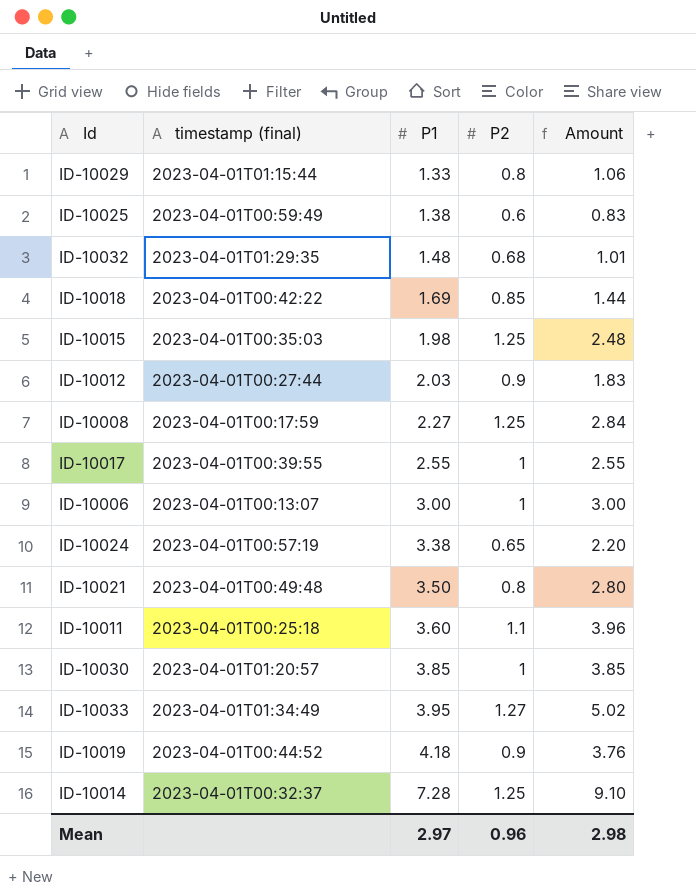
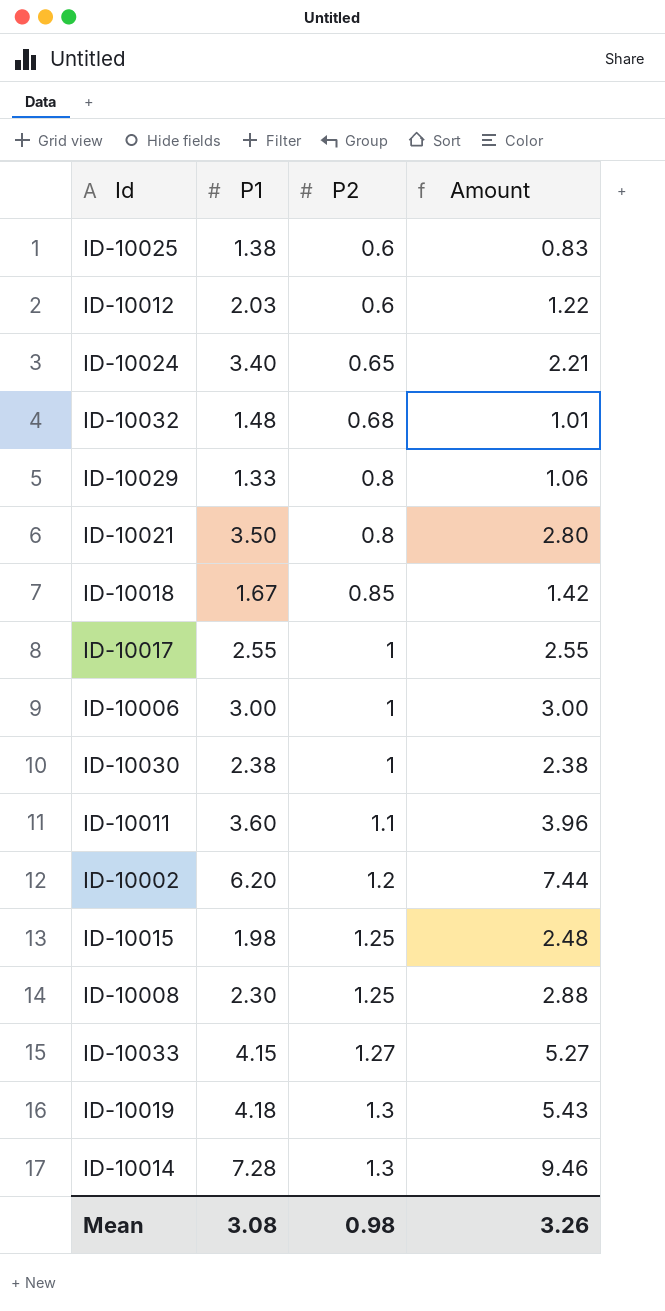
row order: P1 ascending -> P2 ascending
column timestamp (final) | position: 2 -> none
ID-10012 | P2: 0.9 -> 0.6
ID-10012 | Amount: 1.83 -> 1.22
ID-10024 | P1: 3.38 -> 3.40
ID-10024 | Amount: 2.20 -> 2.21
ID-10018 | P1: 1.69 -> 1.67
ID-10018 | Amount: 1.44 -> 1.42
ID-10030 | P1: 3.85 -> 2.38
ID-10030 | Amount: 3.85 -> 2.38
row ID-10002: none -> 6.20 | 1.2 | 7.44
ID-10008 | P1: 2.27 -> 2.30
ID-10008 | Amount: 2.84 -> 2.88
ID-10033 | P1: 3.95 -> 4.15
ID-10033 | Amount: 5.02 -> 5.27
ID-10019 | P2: 0.9 -> 1.3
ID-10019 | Amount: 3.76 -> 5.43
ID-10014 | P2: 1.25 -> 1.3
ID-10014 | Amount: 9.10 -> 9.46
Mean | P1: 2.97 -> 3.08
Mean | P2: 0.96 -> 0.98
Mean | Amount: 2.98 -> 3.26

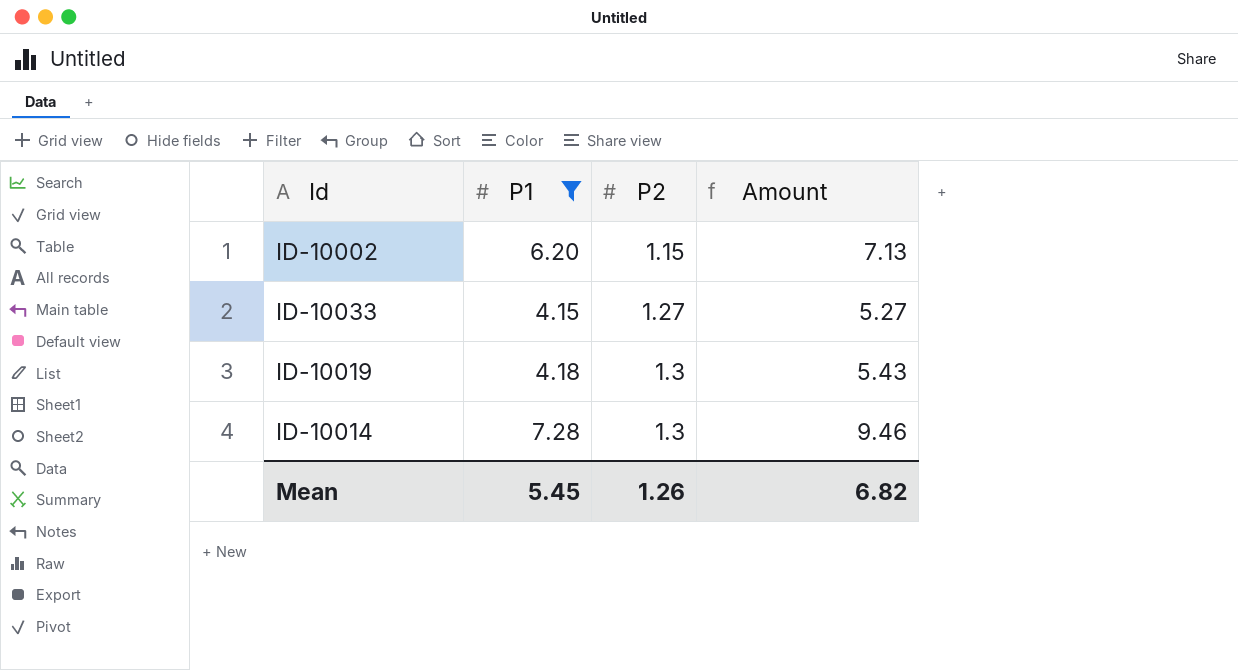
filter: none -> P1 >= 4.15
ID-10002 | P2: 1.2 -> 1.15
ID-10002 | Amount: 7.44 -> 7.13
Mean | P1: 3.08 -> 5.45
Mean | P2: 0.98 -> 1.26
Mean | Amount: 3.26 -> 6.82

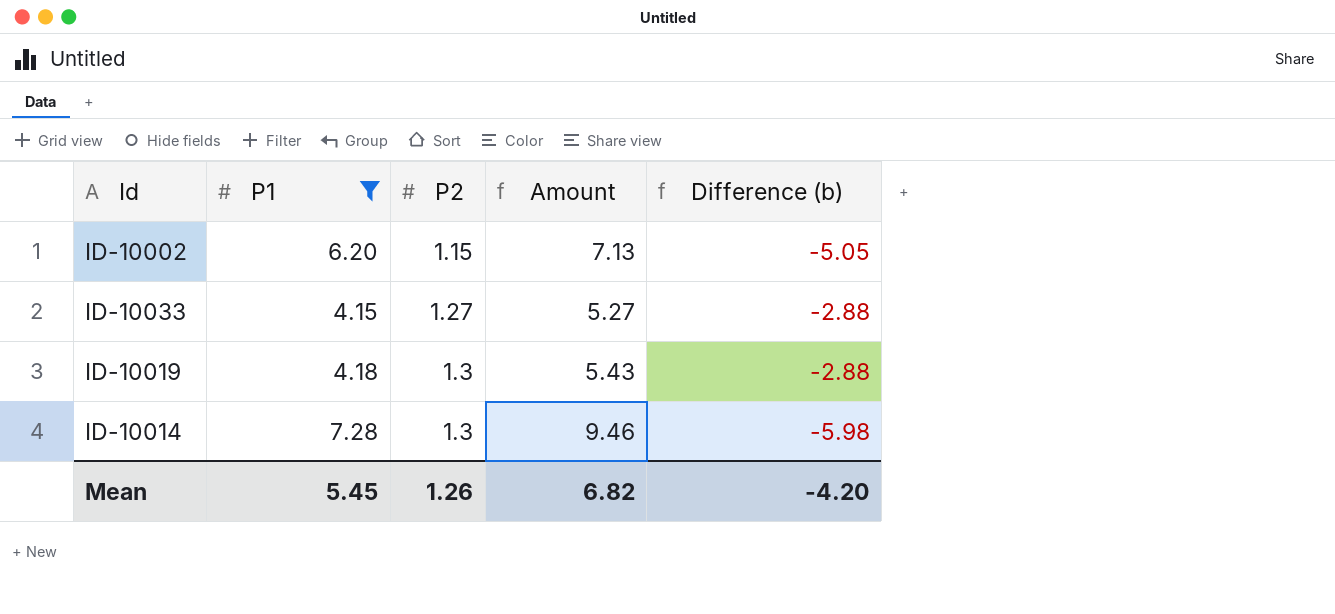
column Difference (b) | formula: none -> [P2] - [P1]

